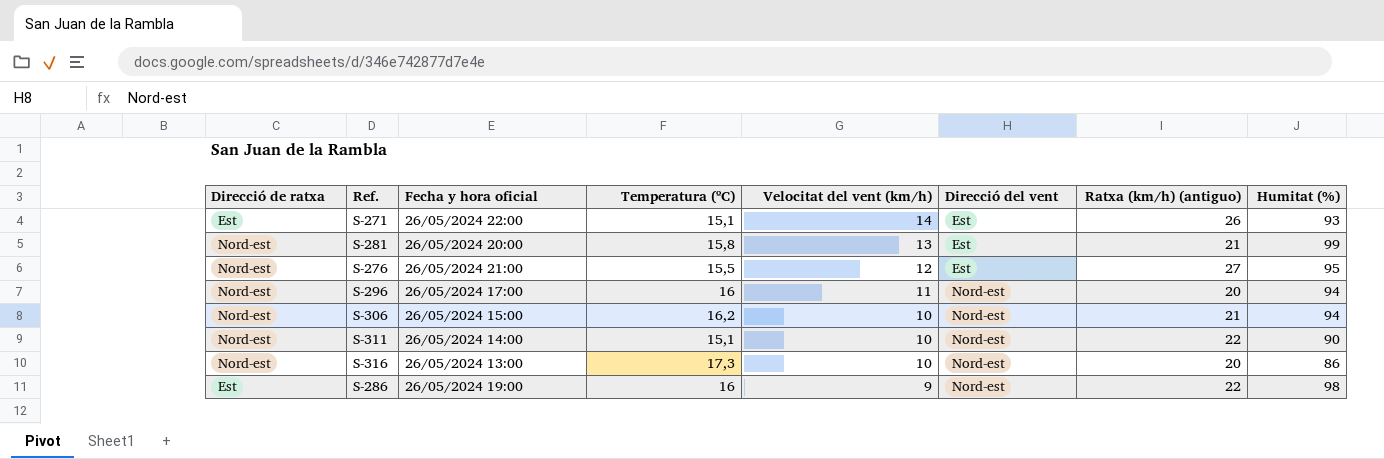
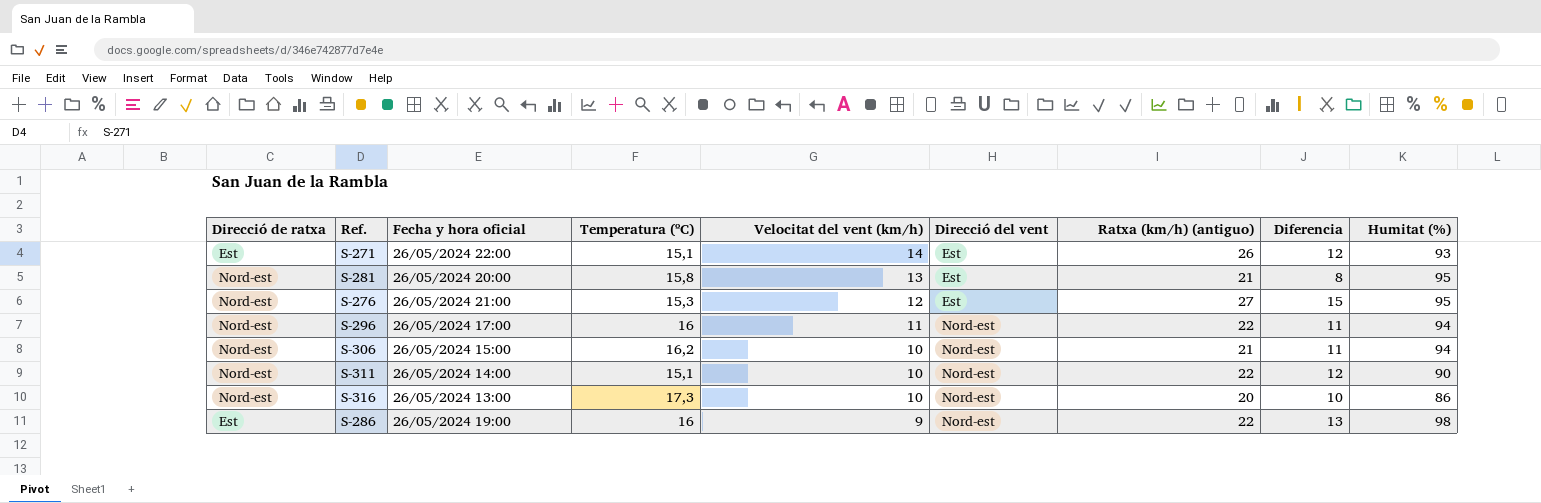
column Diferencia | formula: none -> [Ratxa (km/h) (antiguo)] - [Velocitat del vent (km/h)]
S-281 | Humitat (%): 99 -> 95
S-276 | Temperatura (ºC): 15,5 -> 15,3
S-296 | Ratxa (km/h) (antiguo): 20 -> 22

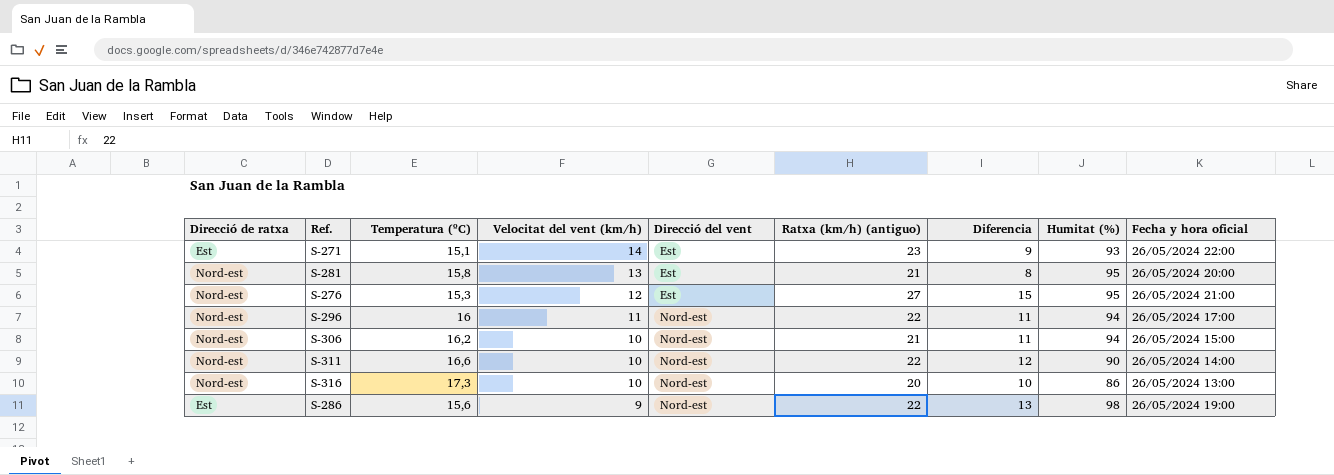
column Fecha y hora oficial | position: 3 -> 9
S-271 | Ratxa (km/h) (antiguo): 26 -> 23
S-271 | Diferencia: 12 -> 9
S-311 | Temperatura (ºC): 15,1 -> 16,6
S-286 | Temperatura (ºC): 16 -> 15,6

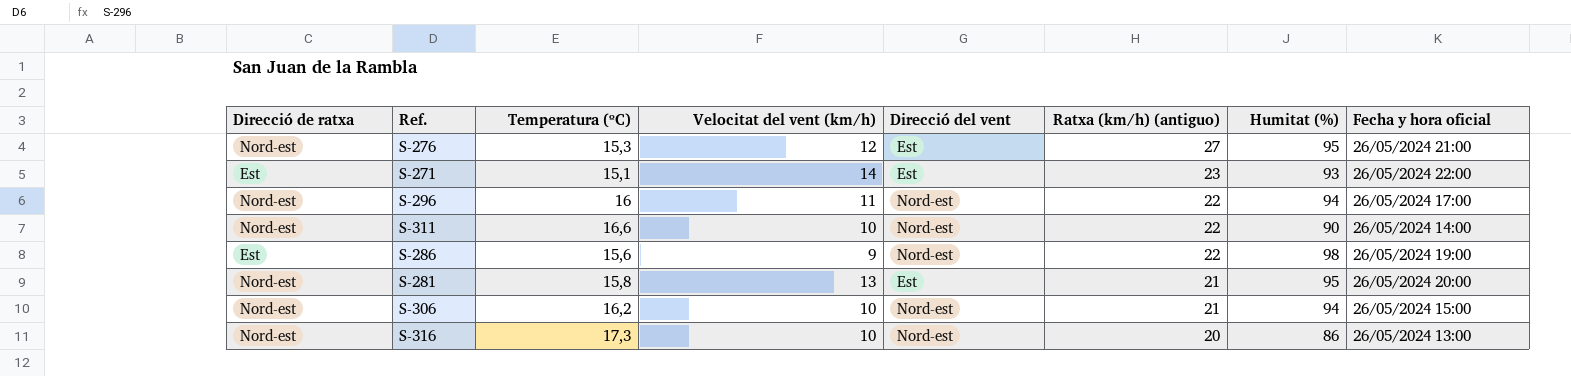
row order: Velocitat del vent (km/h) descending -> Ratxa (km/h) (antiguo) descending
column Diferencia | formula: [Ratxa (km/h) (antiguo)] - [Velocitat del vent (km/h)] -> none

